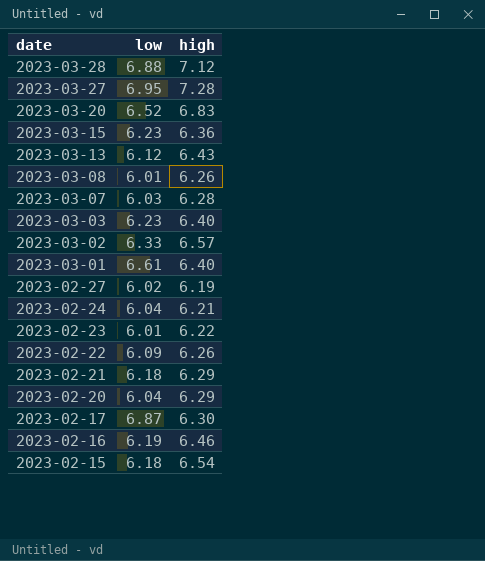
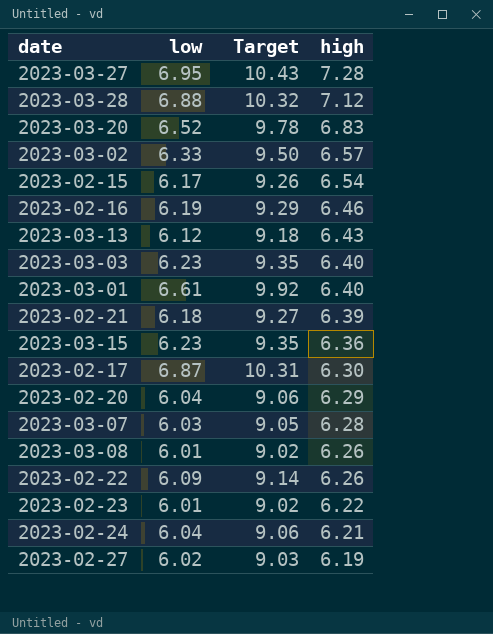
row order: date descending -> high descending
column Target | formula: none -> [low] * 1.5
2023-02-15 | low: 6.18 -> 6.17
2023-02-21 | high: 6.29 -> 6.39

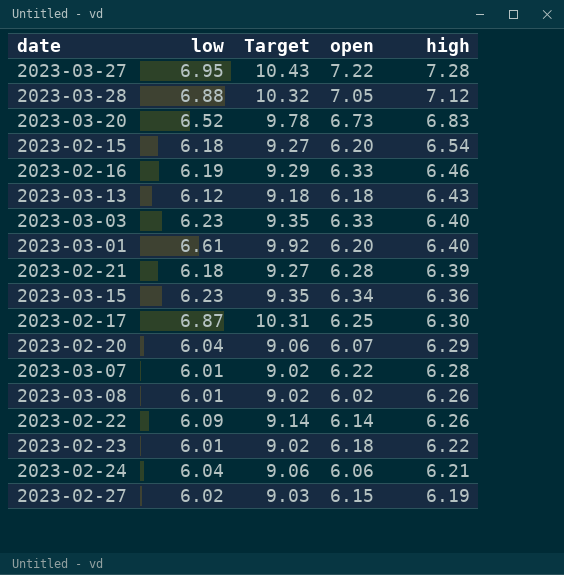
column open | position: none -> 4
row 2023-03-02: 6.33 | 9.50 | 6.57 -> none
2023-02-15 | low: 6.17 -> 6.18
2023-02-15 | Target: 9.26 -> 9.27
2023-03-07 | low: 6.03 -> 6.01
2023-03-07 | Target: 9.05 -> 9.02

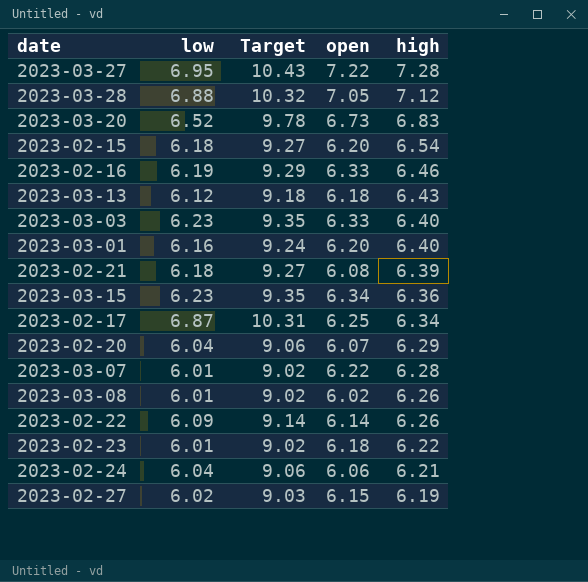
2023-03-01 | low: 6.61 -> 6.16
2023-03-01 | Target: 9.92 -> 9.24
2023-02-21 | open: 6.28 -> 6.08
2023-02-17 | high: 6.30 -> 6.34

